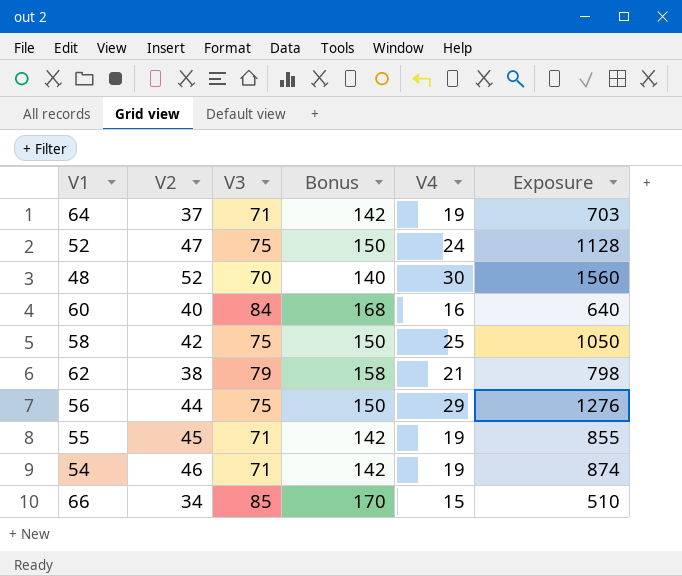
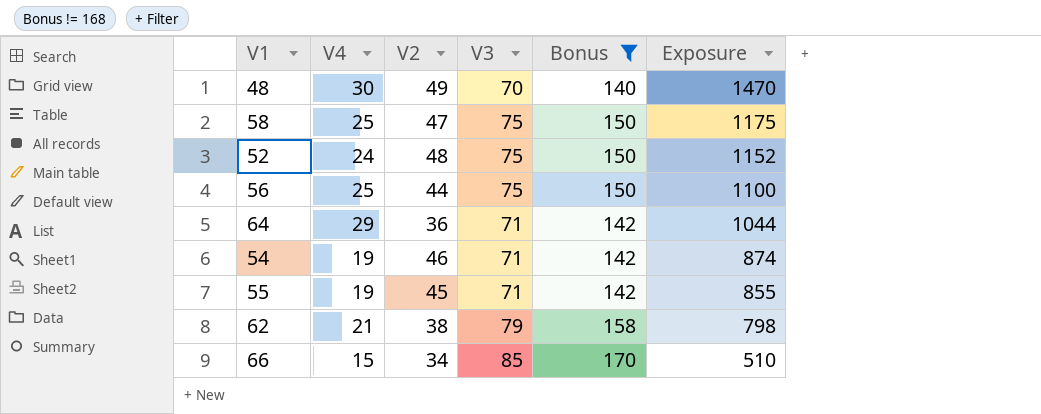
filter: none -> Bonus != 168
row order: none -> Exposure descending
column V4 | position: 5 -> 2
48 | V2: 52 -> 49
48 | Exposure: 1560 -> 1470
58 | V2: 42 -> 47
58 | Exposure: 1050 -> 1175
52 | V2: 47 -> 48
52 | Exposure: 1128 -> 1152
56 | V4: 29 -> 25
56 | Exposure: 1276 -> 1100
64 | V4: 19 -> 29
64 | V2: 37 -> 36
64 | Exposure: 703 -> 1044

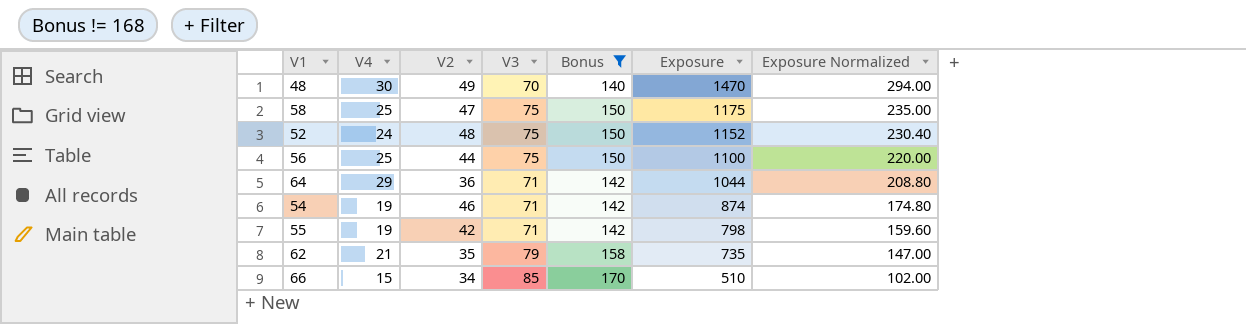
column Exposure Normalized | formula: none -> [Exposure] * 0.2
55 | V2: 45 -> 42
55 | Exposure: 855 -> 798
62 | V2: 38 -> 35
62 | Exposure: 798 -> 735

